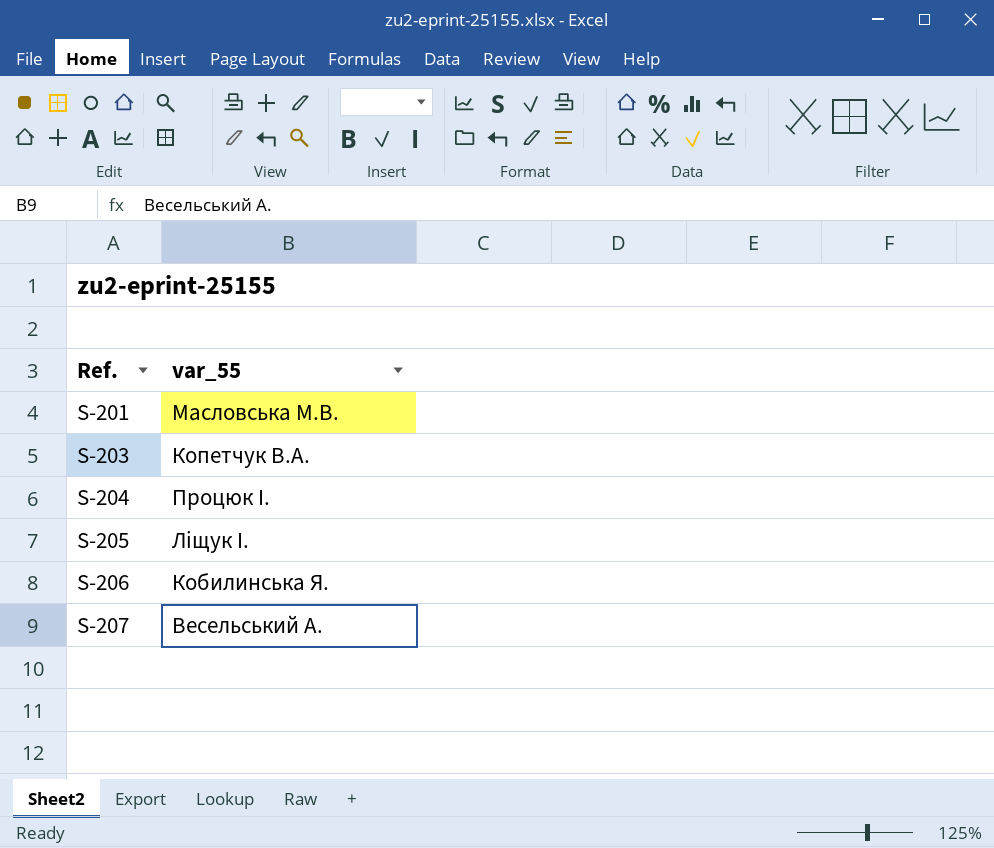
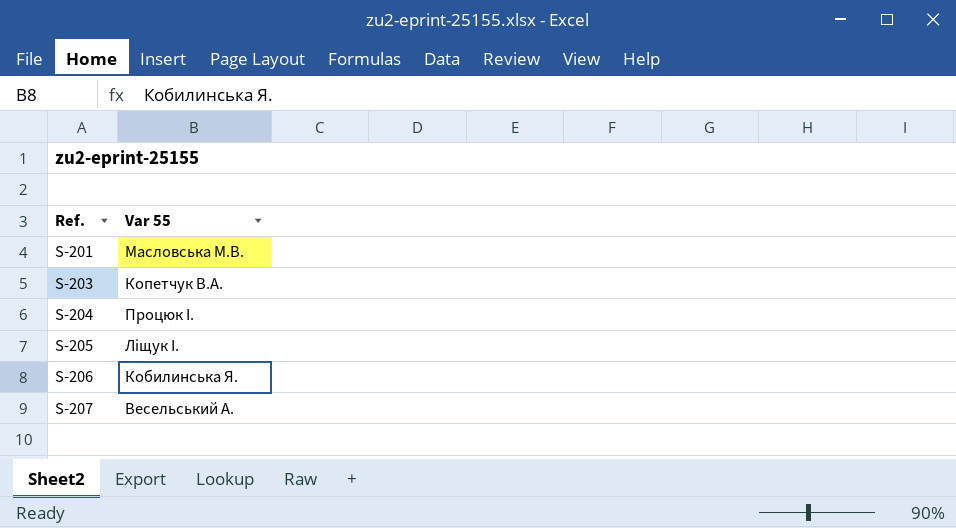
column name: var_55 -> Var 55

